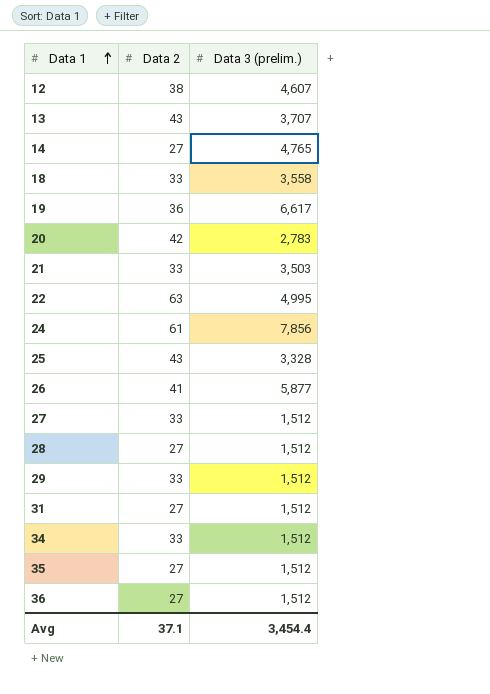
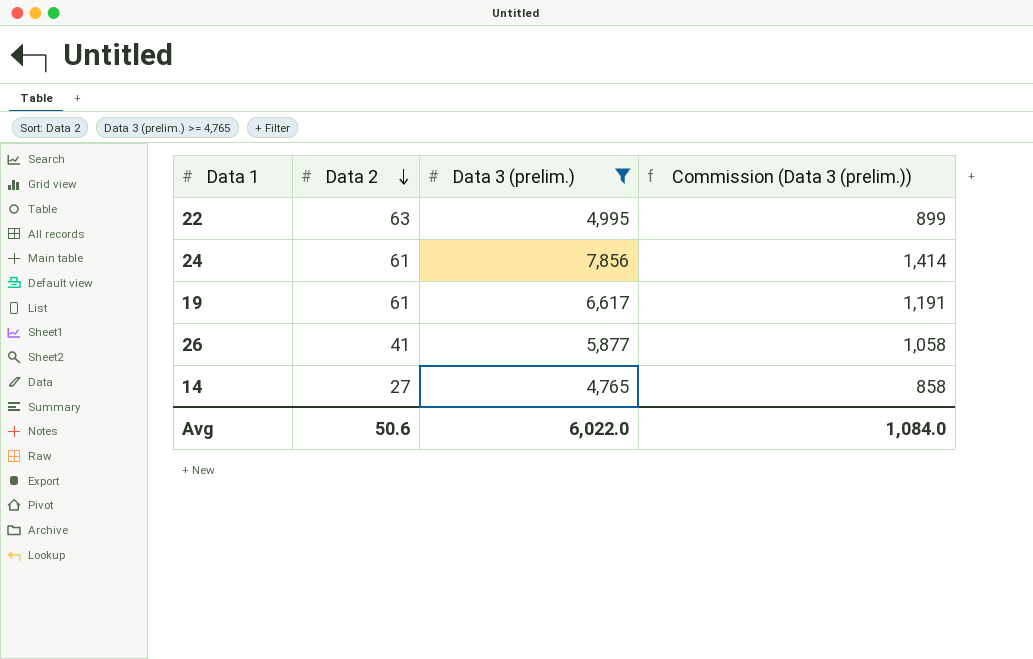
filter: none -> Data 3 (prelim.) >= 4,765
row order: Data 1 ascending -> Data 2 descending
column Commission (Data 3 (prelim.)) | formula: none -> [Data 3 (prelim.)] * 0.18
19 | Data 2: 36 -> 61
Avg | Data 2: 37.1 -> 50.6
Avg | Data 3 (prelim.): 3,454.4 -> 6,022.0

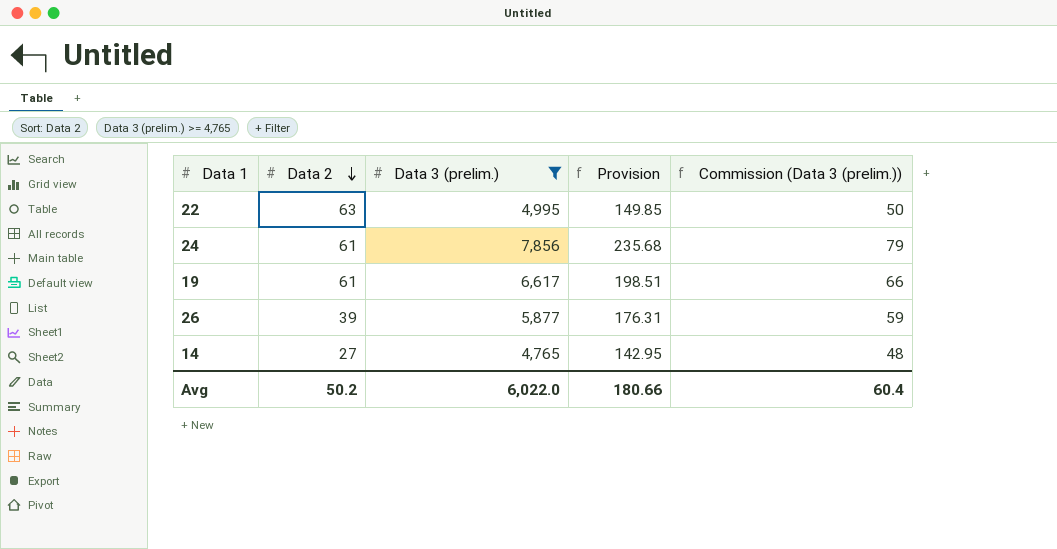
column Provision | formula: none -> [Data 3 (prelim.)] * 0.03
column Commission (Data 3 (prelim.)) | formula: [Data 3 (prelim.)] * 0.18 -> [Data 3 (prelim.)] * 0.01
26 | Data 2: 41 -> 39
Avg | Data 2: 50.6 -> 50.2
Avg | Commission (Data 3 (prelim.)): 1,084.0 -> 60.4

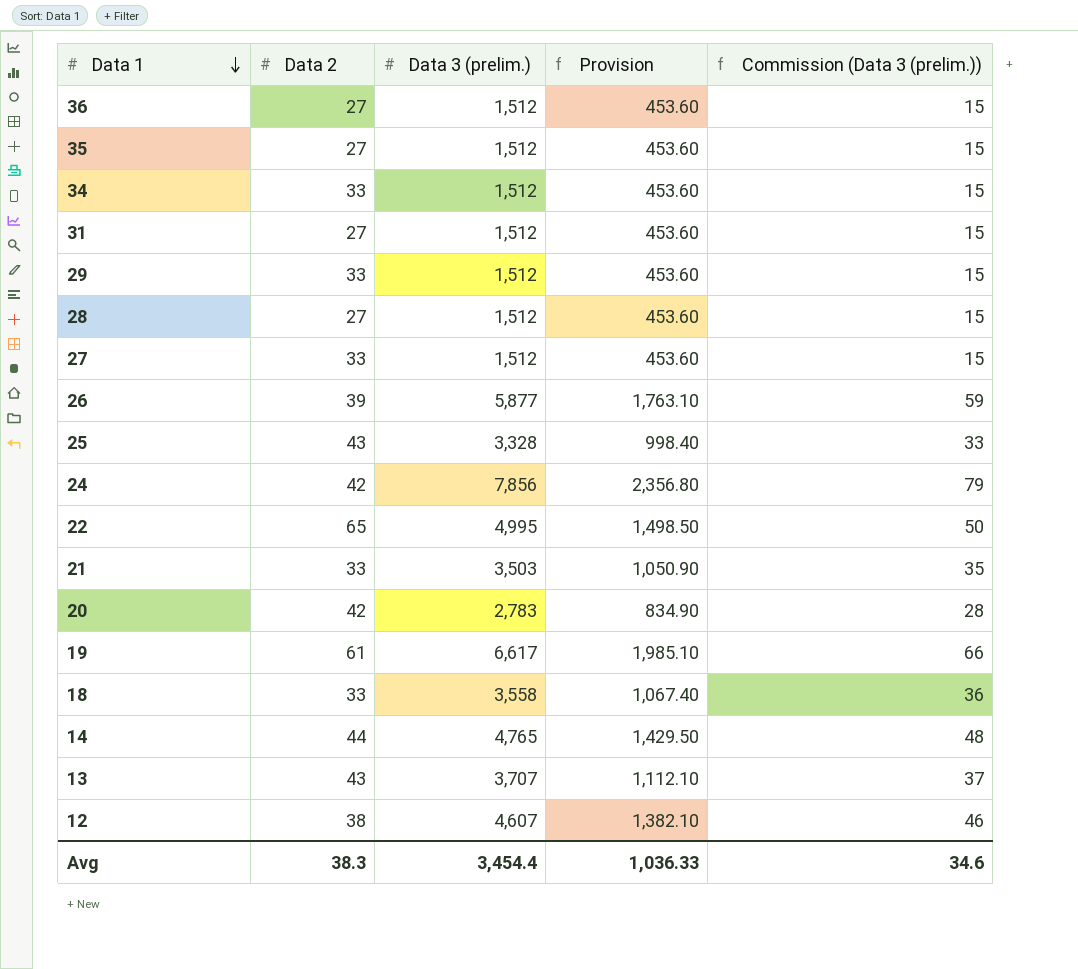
filter: Data 3 (prelim.) >= 4,765 -> none
row order: Data 2 descending -> Data 1 descending
column Provision | formula: [Data 3 (prelim.)] * 0.03 -> [Data 3 (prelim.)] * 0.3
24 | Data 2: 61 -> 42
22 | Data 2: 63 -> 65
14 | Data 2: 27 -> 44
Avg | Data 2: 50.2 -> 38.3
Avg | Data 3 (prelim.): 6,022.0 -> 3,454.4
Avg | Provision: 180.66 -> 1,036.33
Avg | Commission (Data 3 (prelim.)): 60.4 -> 34.6

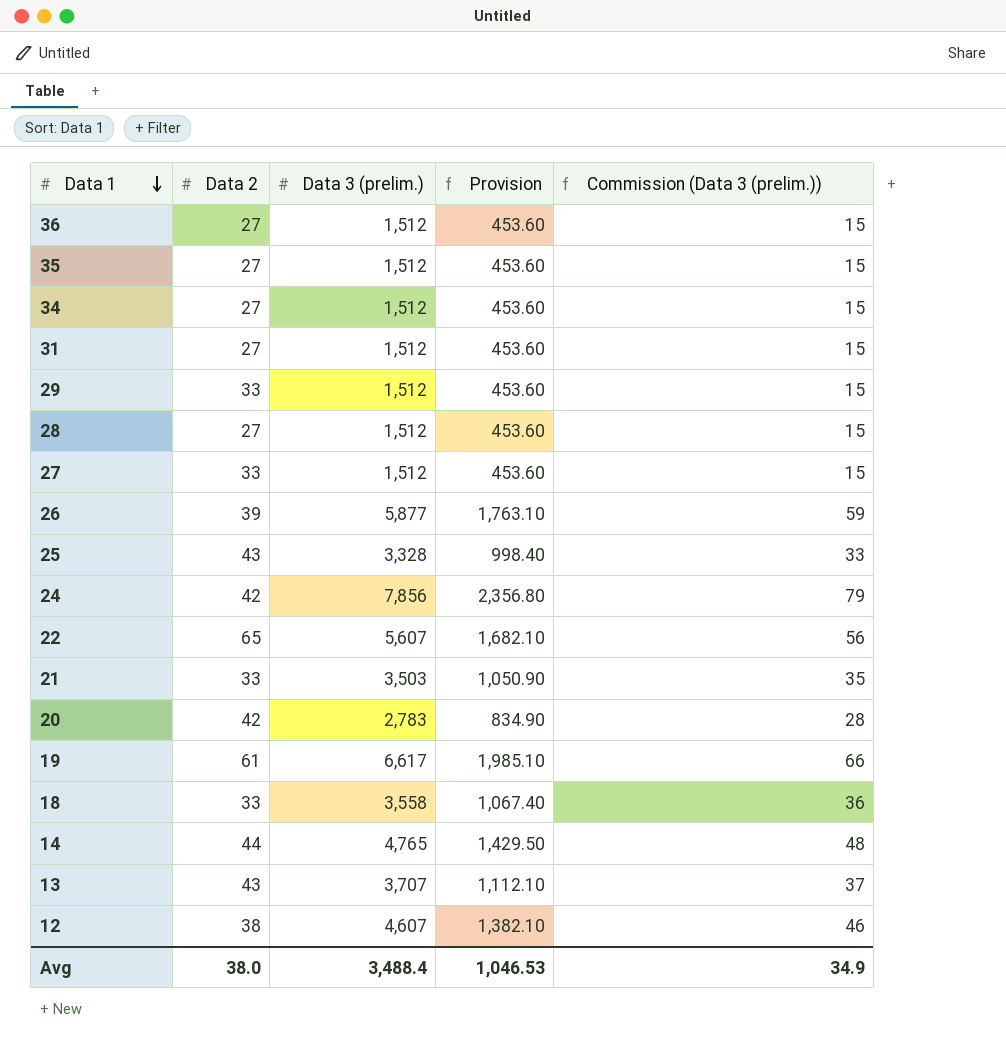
34 | Data 2: 33 -> 27
22 | Data 3 (prelim.): 4,995 -> 5,607
22 | Provision: 1,498.50 -> 1,682.10
22 | Commission (Data 3 (prelim.)): 50 -> 56
Avg | Data 2: 38.3 -> 38.0
Avg | Data 3 (prelim.): 3,454.4 -> 3,488.4
Avg | Provision: 1,036.33 -> 1,046.53
Avg | Commission (Data 3 (prelim.)): 34.6 -> 34.9

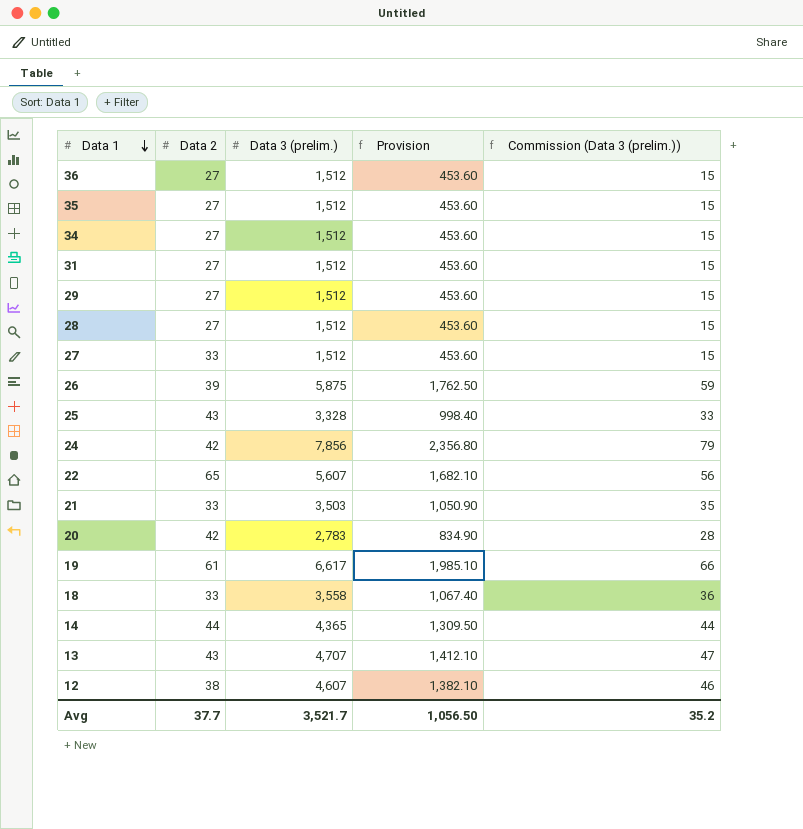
29 | Data 2: 33 -> 27
26 | Data 3 (prelim.): 5,877 -> 5,875
26 | Provision: 1,763.10 -> 1,762.50
14 | Data 3 (prelim.): 4,765 -> 4,365
14 | Provision: 1,429.50 -> 1,309.50
14 | Commission (Data 3 (prelim.)): 48 -> 44
13 | Data 3 (prelim.): 3,707 -> 4,707
13 | Provision: 1,112.10 -> 1,412.10
13 | Commission (Data 3 (prelim.)): 37 -> 47
Avg | Data 2: 38.0 -> 37.7
Avg | Data 3 (prelim.): 3,488.4 -> 3,521.7
Avg | Provision: 1,046.53 -> 1,056.50
Avg | Commission (Data 3 (prelim.)): 34.9 -> 35.2

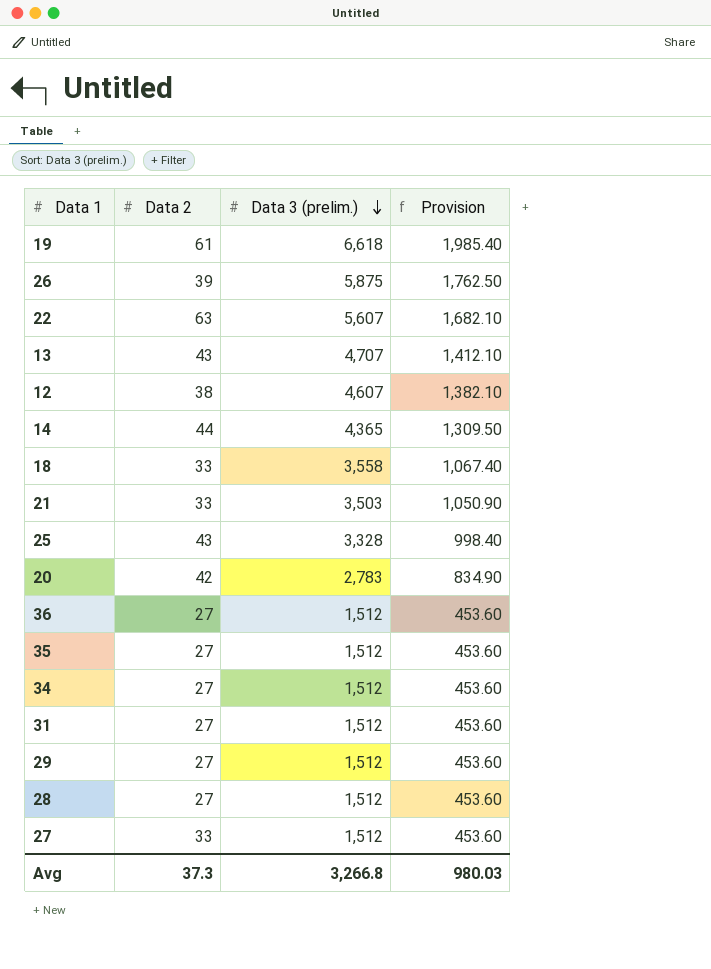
row order: Data 1 descending -> Data 3 (prelim.) descending
column Commission (Data 3 (prelim.)) | formula: [Data 3 (prelim.)] * 0.01 -> none
row 24: 42 | 7,856 | 2,356.80 | 79 -> none
19 | Data 3 (prelim.): 6,617 -> 6,618
19 | Provision: 1,985.10 -> 1,985.40
22 | Data 2: 65 -> 63
Avg | Data 2: 37.7 -> 37.3
Avg | Data 3 (prelim.): 3,521.7 -> 3,266.8
Avg | Provision: 1,056.50 -> 980.03

